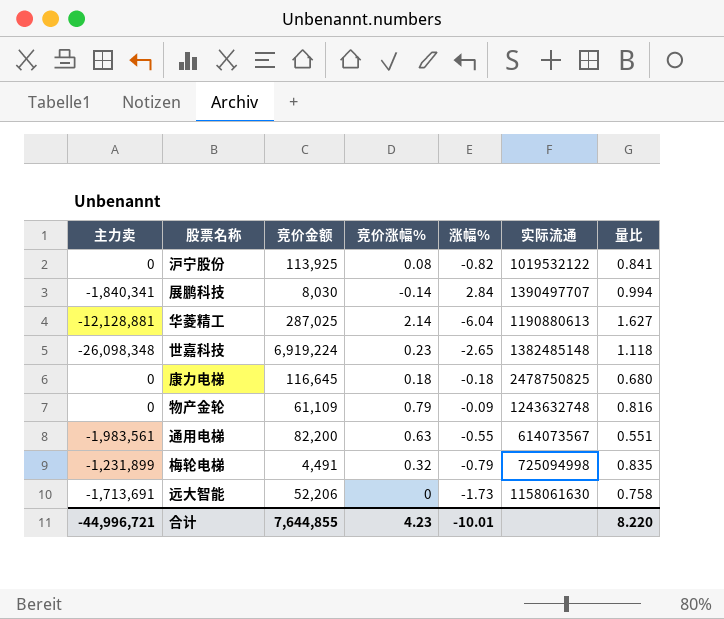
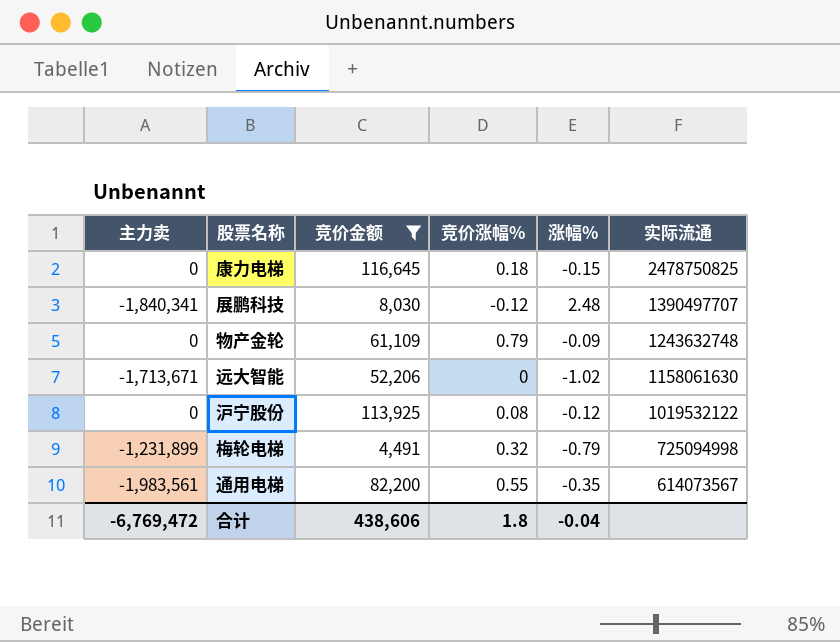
filter: none -> 竞价金额 <= 116,645
row order: none -> 实际流通 descending
column 量比 | position: 7 -> none
康力电梯 | 涨幅%: -0.18 -> -0.15
展鹏科技 | 竞价涨幅%: -0.14 -> -0.12
展鹏科技 | 涨幅%: 2.84 -> 2.48
远大智能 | 主力卖: -1,713,691 -> -1,713,671
远大智能 | 涨幅%: -1.73 -> -1.02
沪宁股份 | 涨幅%: -0.82 -> -0.12
通用电梯 | 竞价涨幅%: 0.63 -> 0.55
通用电梯 | 涨幅%: -0.55 -> -0.35
合计 | 主力卖: -44,996,721 -> -6,769,472
合计 | 竞价金额: 7,644,855 -> 438,606
合计 | 竞价涨幅%: 4.23 -> 1.8
合计 | 涨幅%: -10.01 -> -0.04

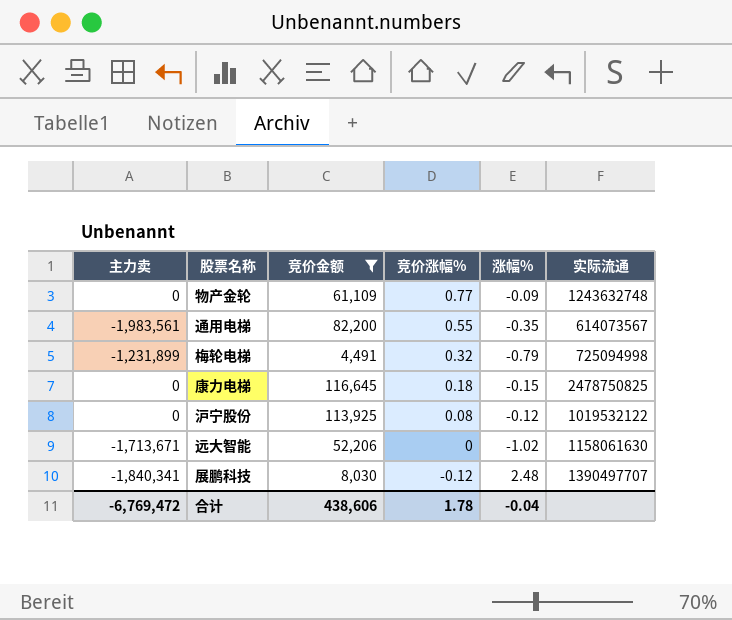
row order: 实际流通 descending -> 竞价涨幅% descending
物产金轮 | 竞价涨幅%: 0.79 -> 0.77
合计 | 竞价涨幅%: 1.8 -> 1.78

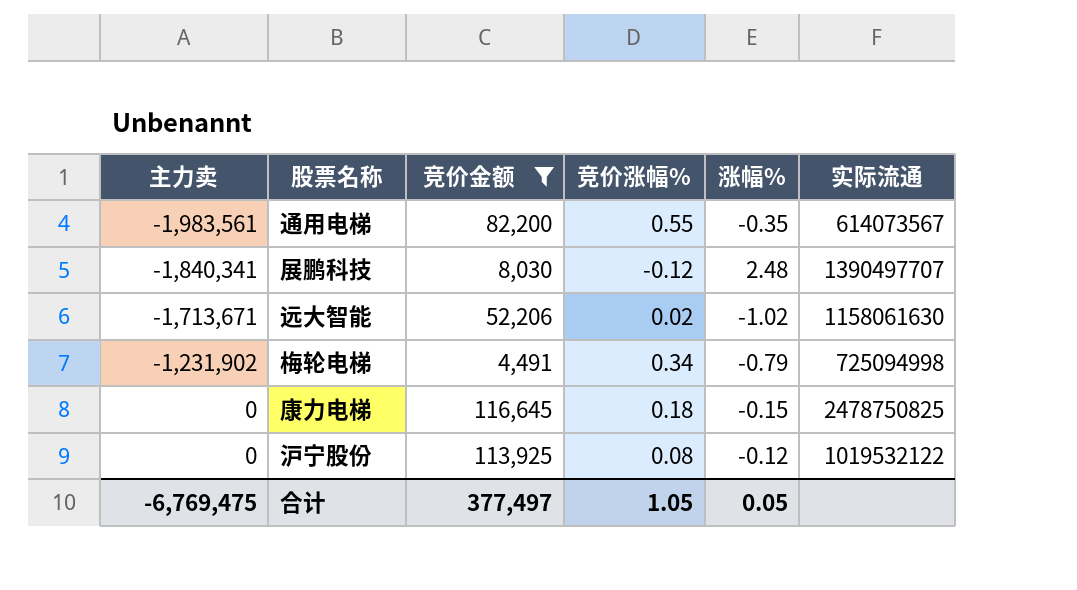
row order: 竞价涨幅% descending -> 主力卖 ascending
row 物产金轮: 0 | 61,109 | 0.77 | -0.09 | 1243632748 -> none
远大智能 | 竞价涨幅%: 0 -> 0.02
梅轮电梯 | 主力卖: -1,231,899 -> -1,231,902
梅轮电梯 | 竞价涨幅%: 0.32 -> 0.34
合计 | 主力卖: -6,769,472 -> -6,769,475
合计 | 竞价金额: 438,606 -> 377,497
合计 | 竞价涨幅%: 1.78 -> 1.05
合计 | 涨幅%: -0.04 -> 0.05

